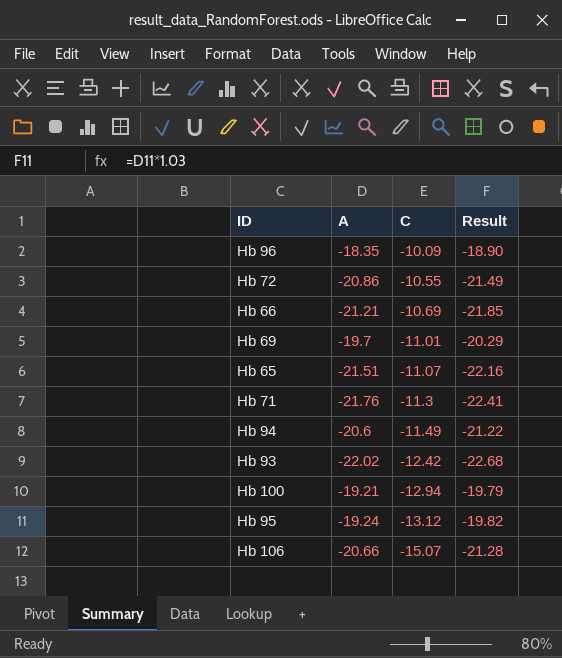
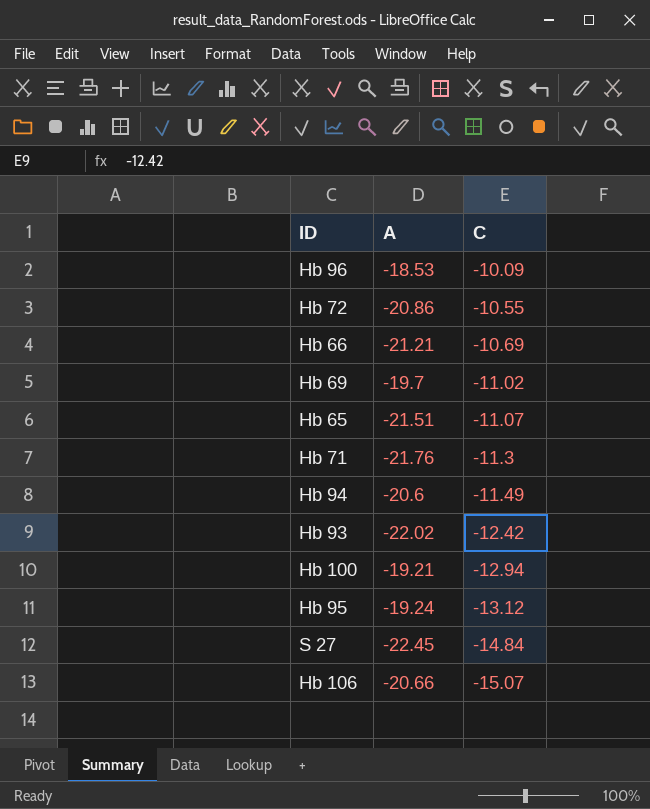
column Result | formula: [A] * 1.03 -> none
Hb 96 | A: -18.35 -> -18.53
Hb 69 | C: -11.01 -> -11.02
row S 27: none -> -22.45 | -14.84

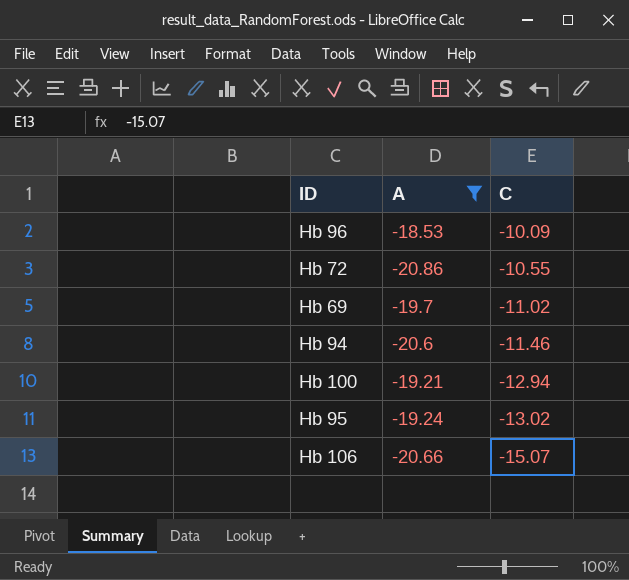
filter: none -> A >= -20.86
Hb 94 | C: -11.49 -> -11.46
Hb 95 | C: -13.12 -> -13.02

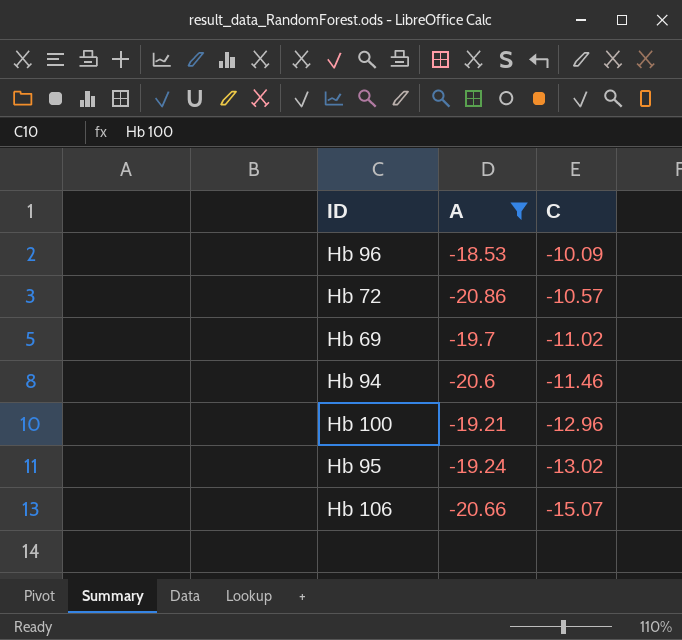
Hb 72 | C: -10.55 -> -10.57
Hb 100 | C: -12.94 -> -12.96

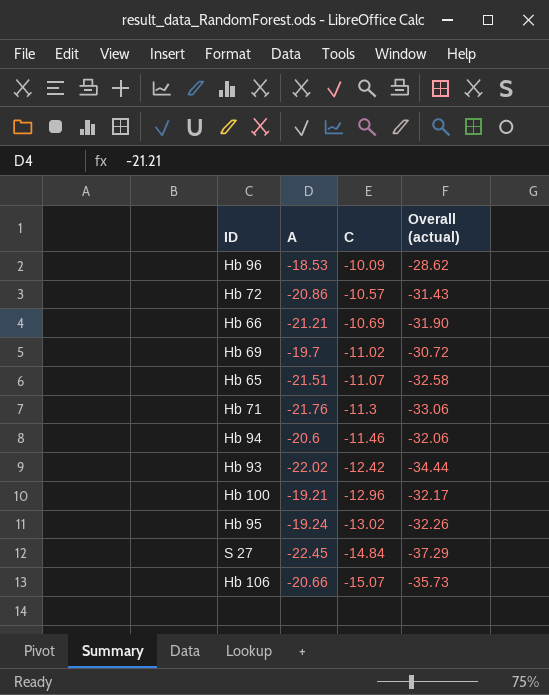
filter: A >= -20.86 -> none
column Overall (actual) | formula: none -> [A] + [C]

